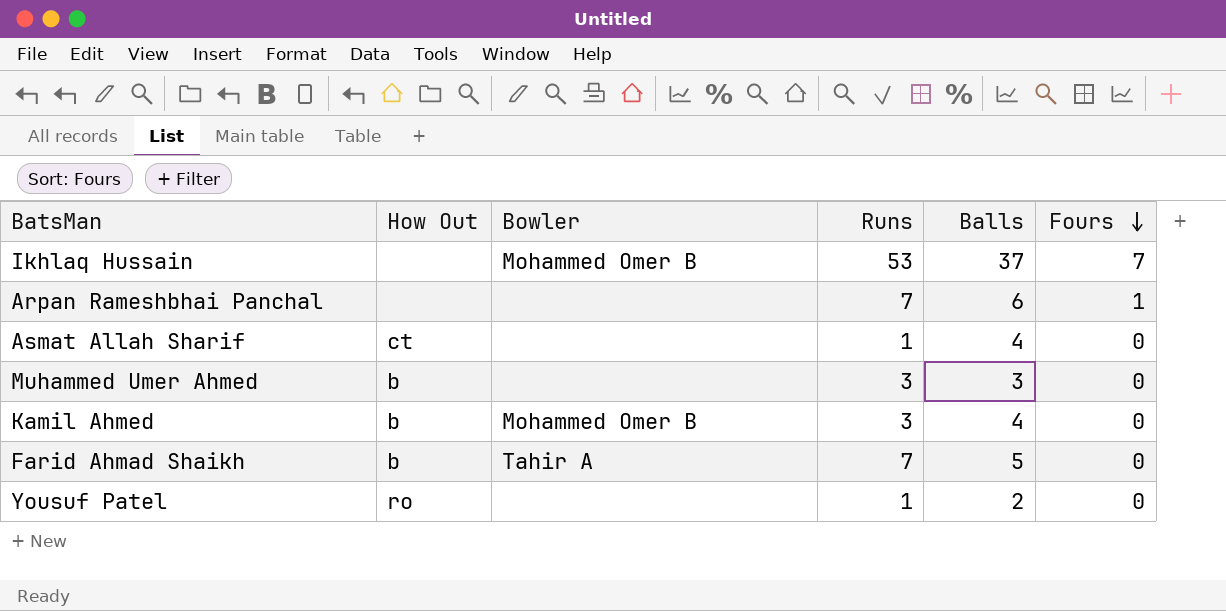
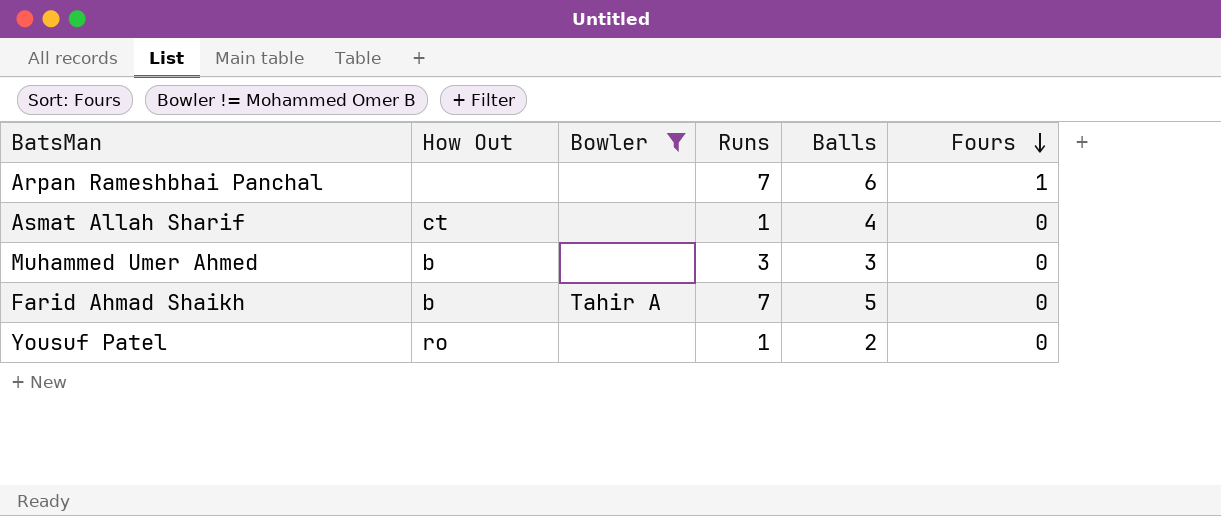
filter: none -> Bowler != Mohammed Omer B

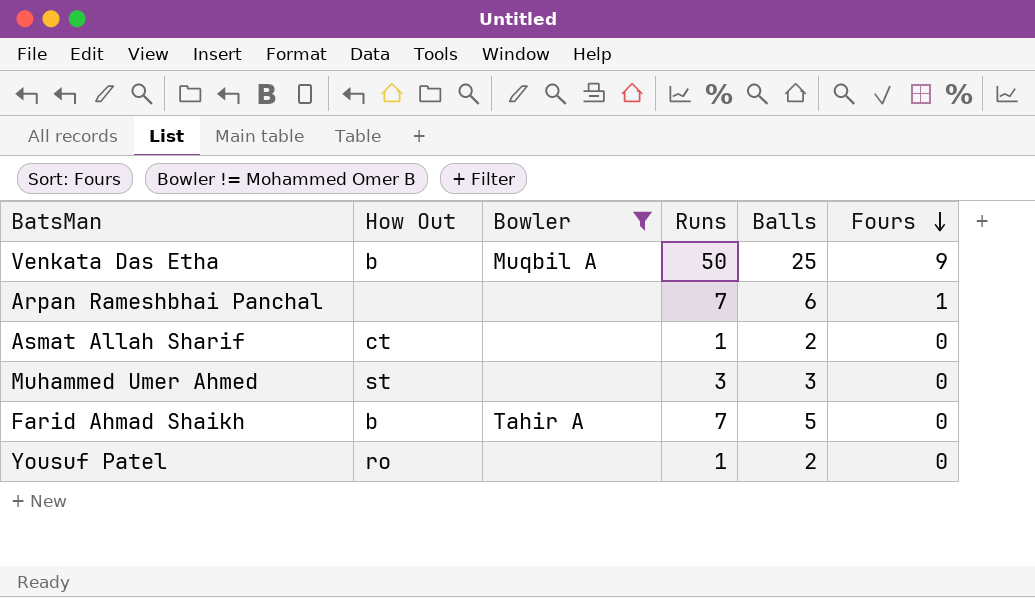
row Venkata Das Etha: none -> b | Muqbil A | 50 | 25 | 9
Asmat Allah Sharif | Balls: 4 -> 2
Muhammed Umer Ahmed | How Out: b -> st

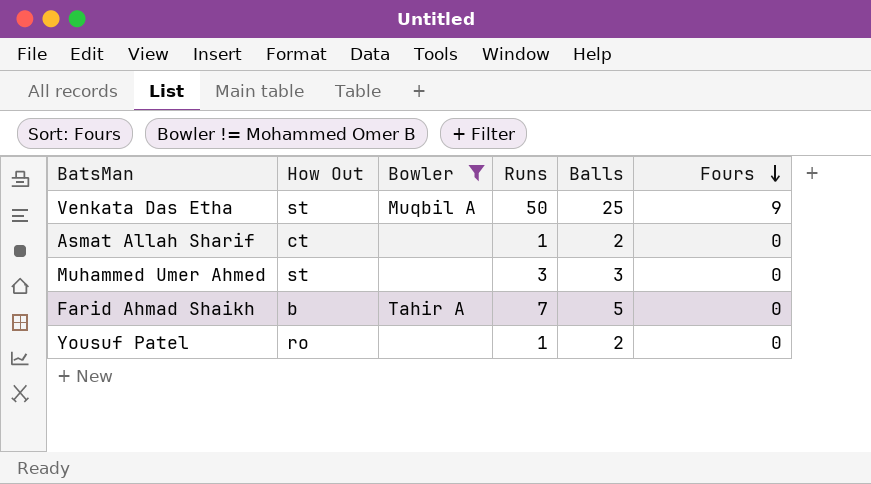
row Arpan Rameshbhai Panchal: none | none | 7 | 6 | 1 -> none
Venkata Das Etha | How Out: b -> st

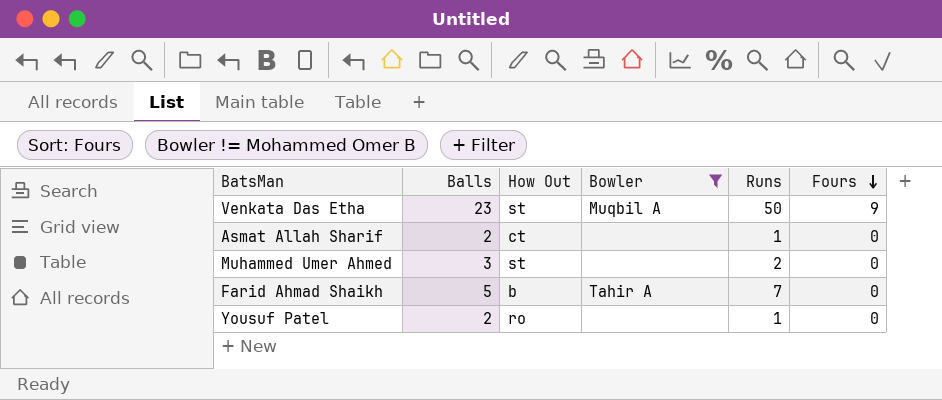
column Balls | position: 5 -> 2
Venkata Das Etha | Balls: 25 -> 23
Muhammed Umer Ahmed | Runs: 3 -> 2

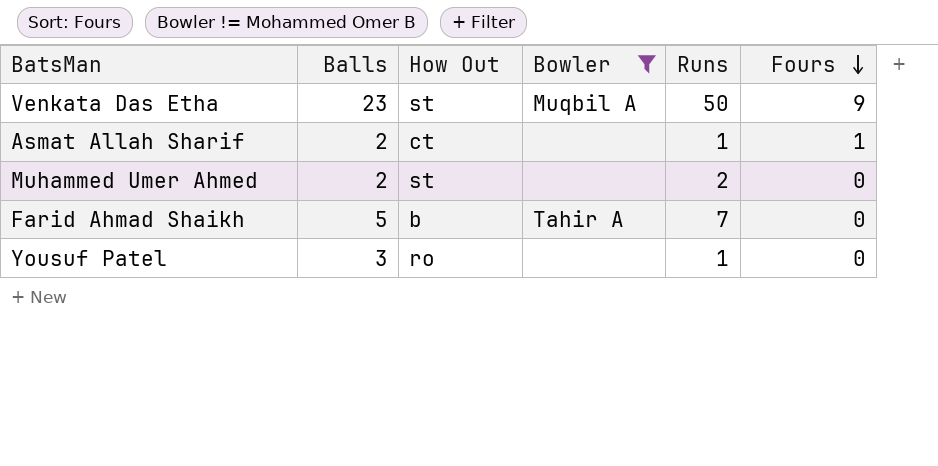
Asmat Allah Sharif | Fours: 0 -> 1
Muhammed Umer Ahmed | Balls: 3 -> 2
Yousuf Patel | Balls: 2 -> 3

